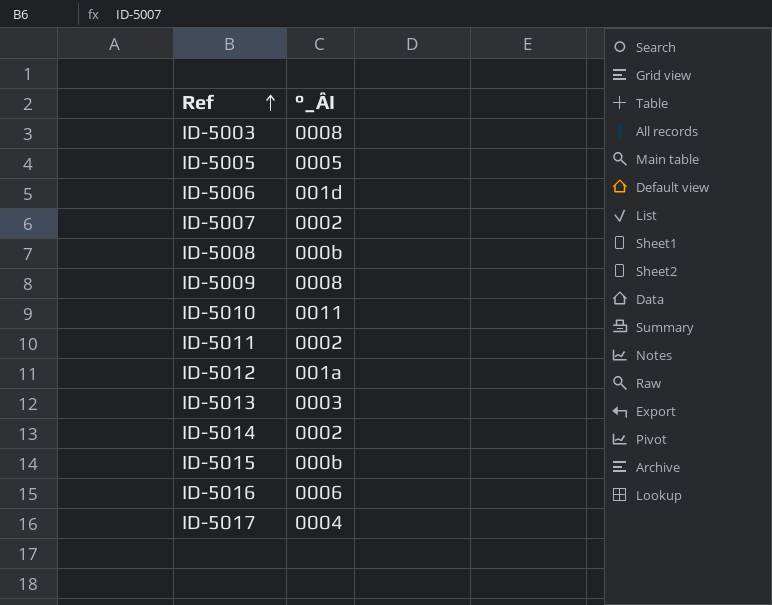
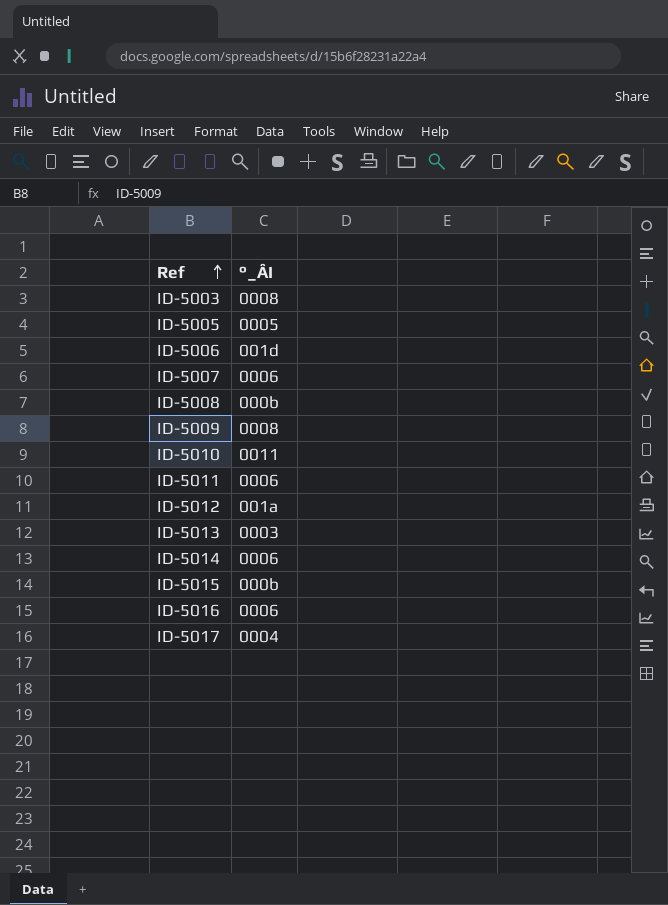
ID-5007 | °_ÂI: 0002 -> 0006
ID-5011 | °_ÂI: 0002 -> 0006
ID-5014 | °_ÂI: 0002 -> 0006

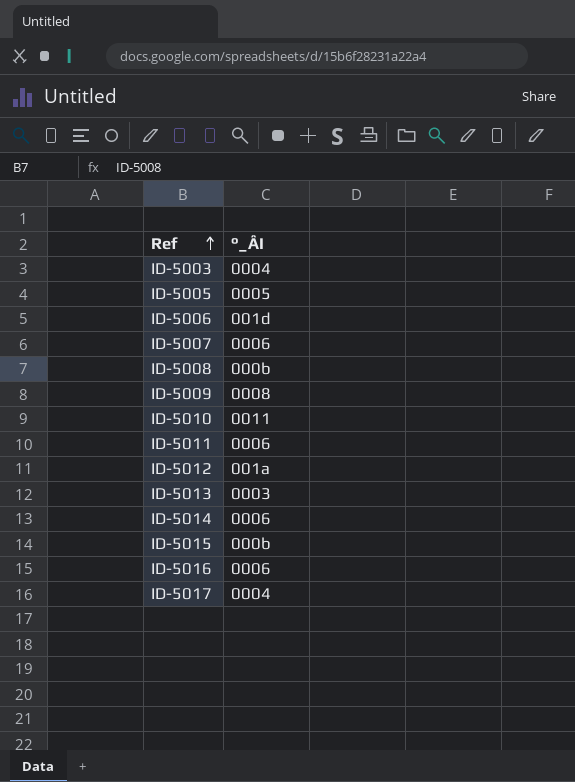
ID-5003 | °_ÂI: 0008 -> 0004

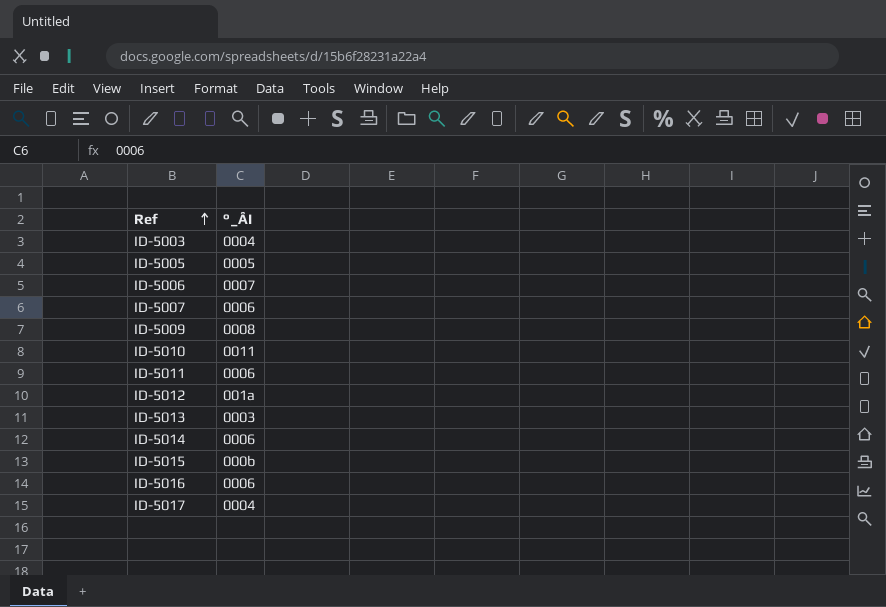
row ID-5008: 000b -> none
ID-5006 | °_ÂI: 001d -> 0007

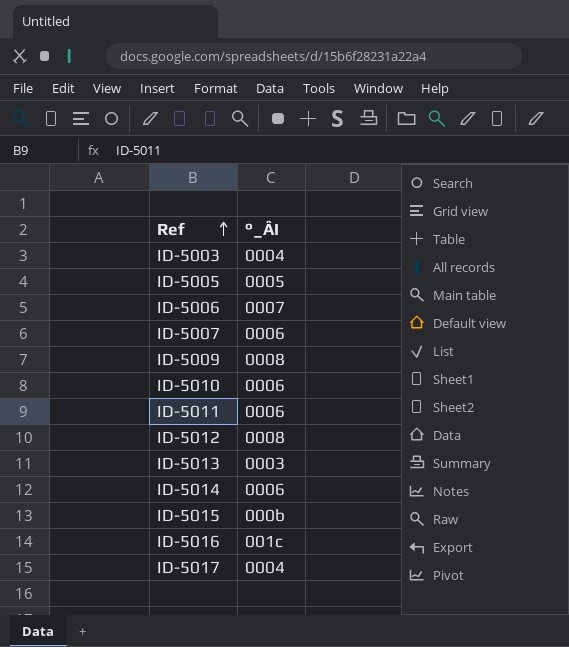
ID-5010 | °_ÂI: 0011 -> 0006
ID-5012 | °_ÂI: 001a -> 0008
ID-5016 | °_ÂI: 0006 -> 001c

